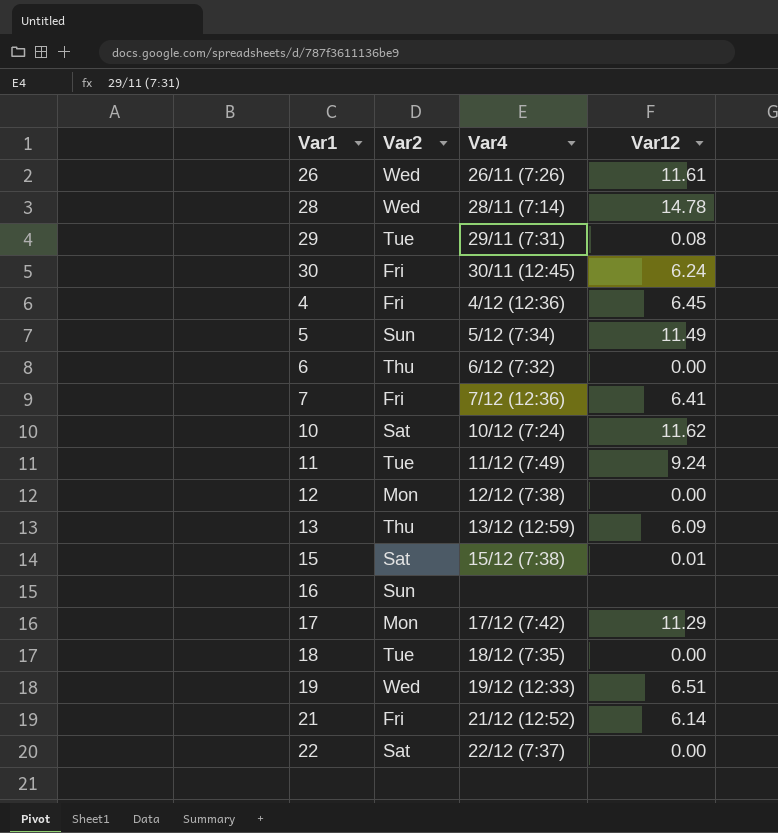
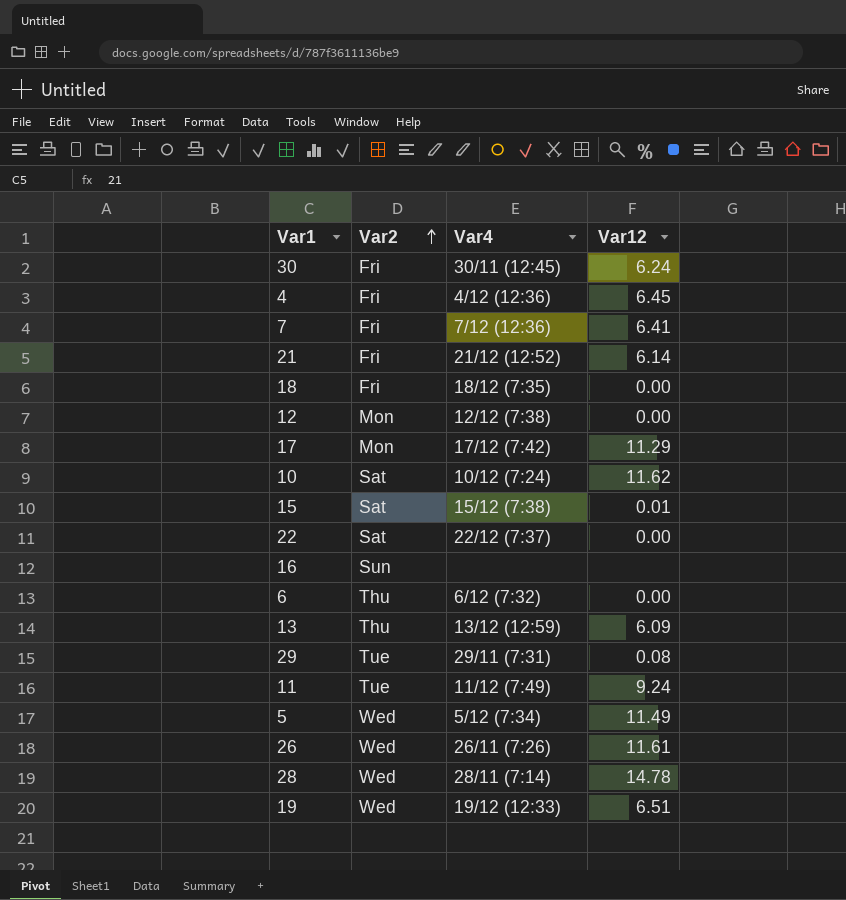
row order: none -> Var2 ascending
18 | Var2: Tue -> Fri
5 | Var2: Sun -> Wed

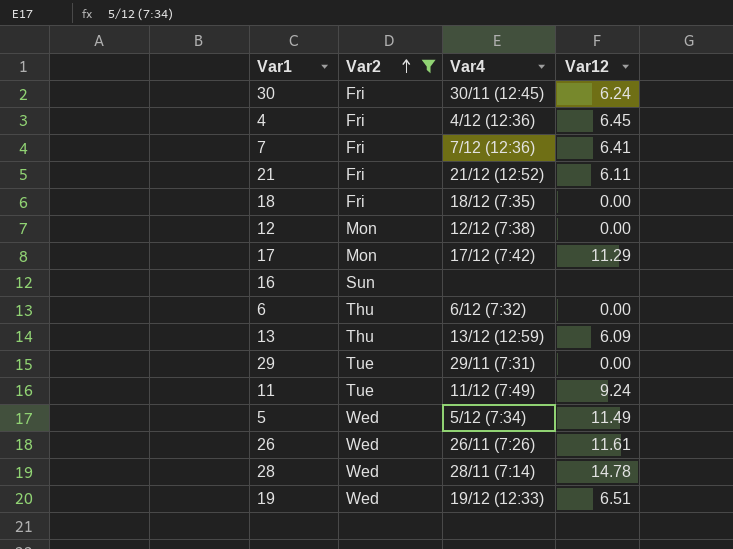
filter: none -> Var2 != Sat
21 | Var12: 6.14 -> 6.11
29 | Var12: 0.08 -> 0.00

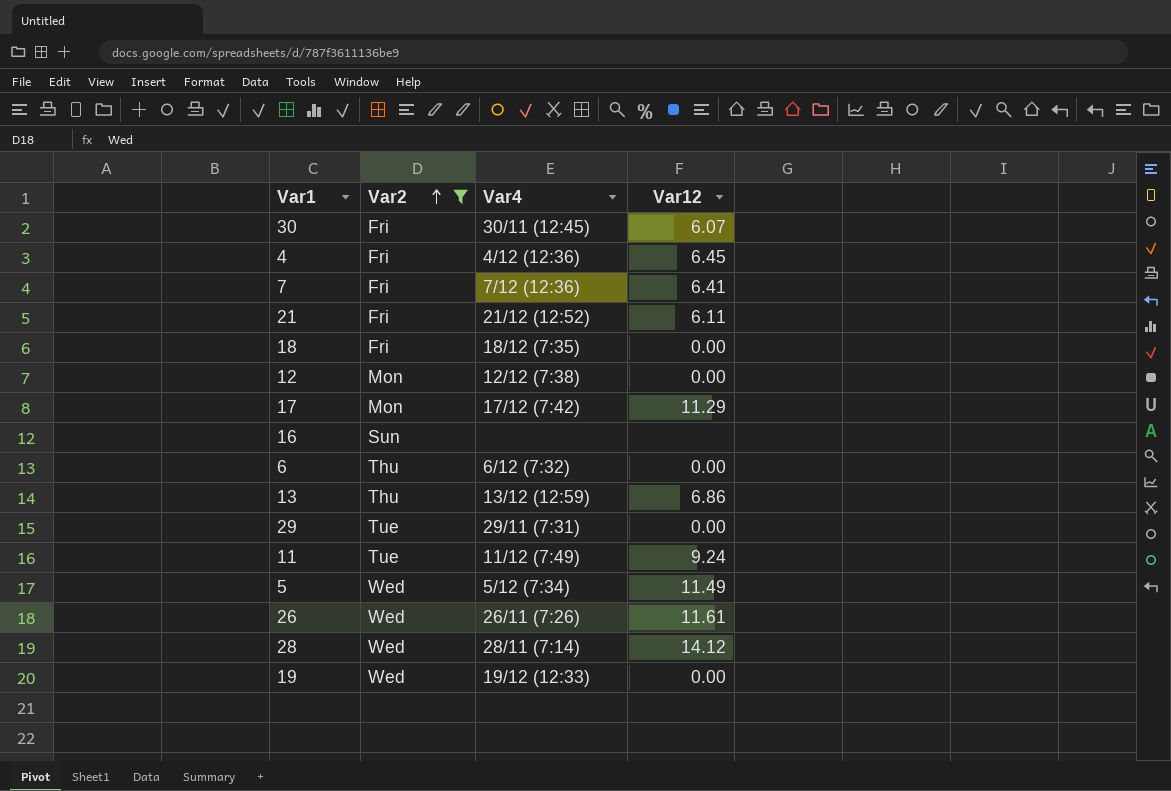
30 | Var12: 6.24 -> 6.07
13 | Var12: 6.09 -> 6.86
28 | Var12: 14.78 -> 14.12
19 | Var12: 6.51 -> 0.00

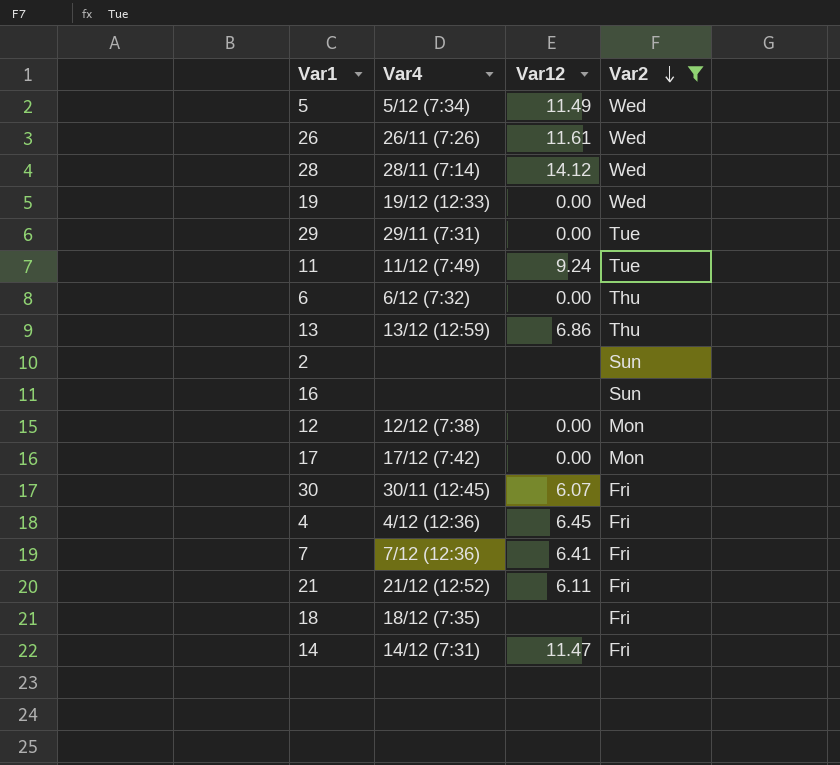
row order: Var2 ascending -> Var2 descending
column Var2 | position: 2 -> 4
row 2: none -> none | none | Sun
17 | Var12: 11.29 -> 0.00
18 | Var12: 0.00 -> none
row 14: none -> 14/12 (7:31) | 11.47 | Fri

